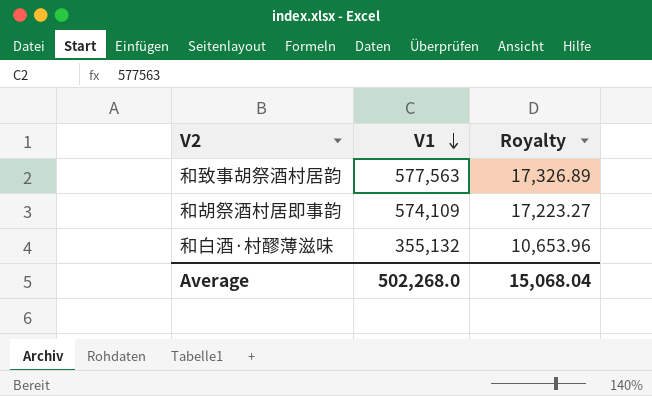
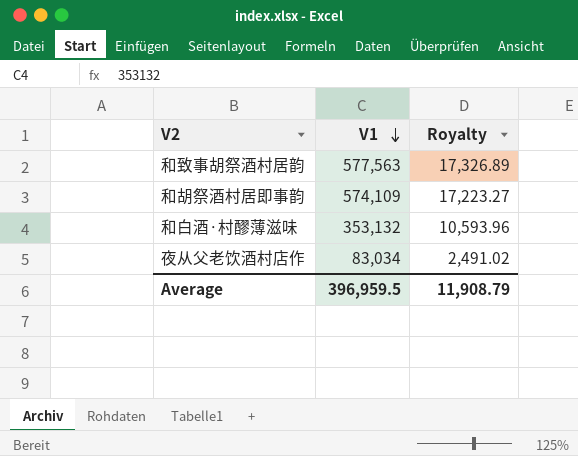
和白酒·村醪薄滋味 | V1: 355,132 -> 353,132
和白酒·村醪薄滋味 | Royalty: 10,653.96 -> 10,593.96
row 夜从父老饮酒村店作: none -> 83,034 | 2,491.02
Average | V1: 502,268.0 -> 396,959.5
Average | Royalty: 15,068.04 -> 11,908.79

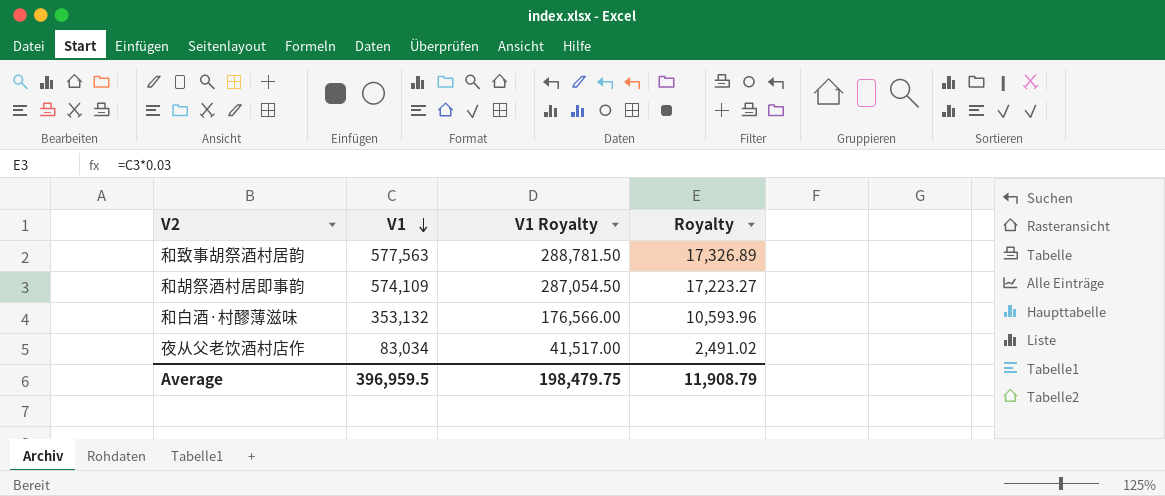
column V1 Royalty | formula: none -> [V1] * 0.5

